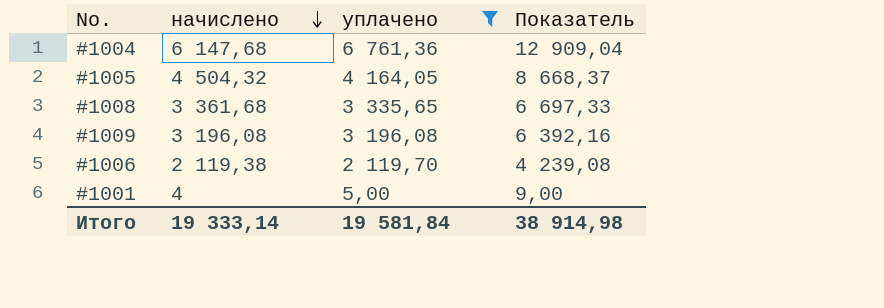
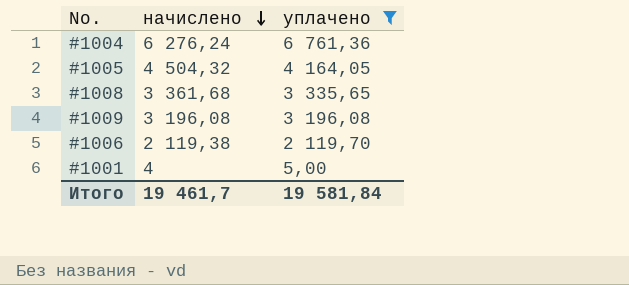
column Показатель | formula: [начислено] + [уплачено] -> none
#1004 | начислено: 6 147,68 -> 6 276,24
Итого | начислено: 19 333,14 -> 19 461,7

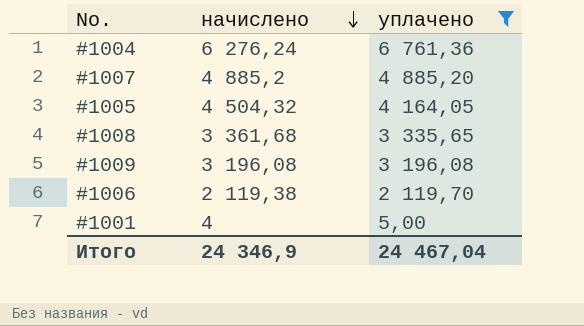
row #1007: none -> 4 885,2 | 4 885,20
Итого | начислено: 19 461,7 -> 24 346,9
Итого | уплачено: 19 581,84 -> 24 467,04

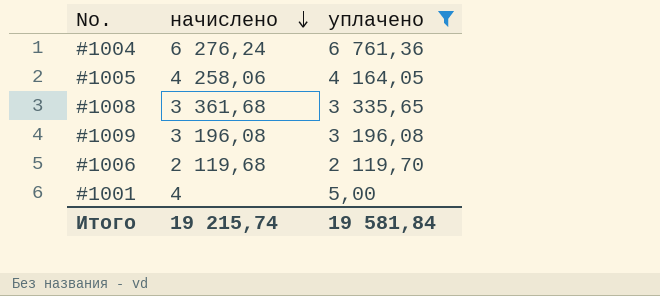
row #1007: 4 885,2 | 4 885,20 -> none
#1005 | начислено: 4 504,32 -> 4 258,06
#1006 | начислено: 2 119,38 -> 2 119,68
Итого | начислено: 24 346,9 -> 19 215,74
Итого | уплачено: 24 467,04 -> 19 581,84

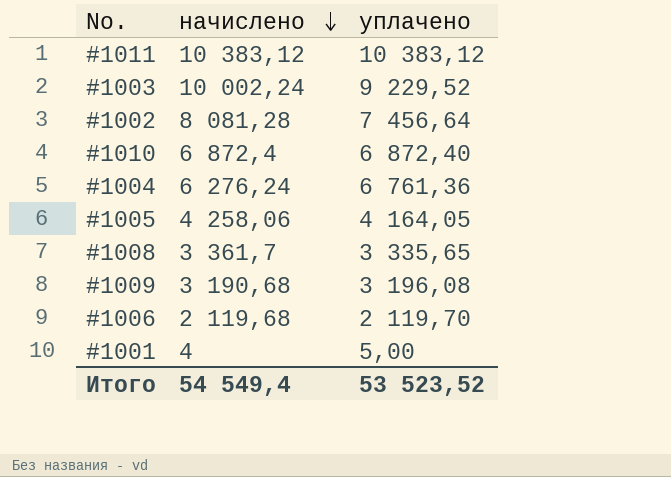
filter: уплачено <= 6 761,36 -> none
#1008 | начислено: 3 361,68 -> 3 361,7
#1009 | начислено: 3 196,08 -> 3 190,68
Итого | начислено: 19 215,74 -> 54 549,4
Итого | уплачено: 19 581,84 -> 53 523,52

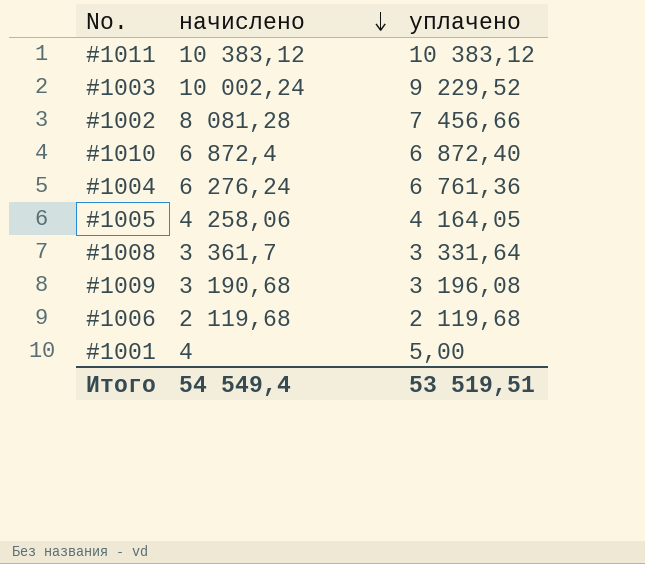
#1002 | уплачено: 7 456,64 -> 7 456,66
#1008 | уплачено: 3 335,65 -> 3 331,64
#1006 | уплачено: 2 119,70 -> 2 119,68
Итого | уплачено: 53 523,52 -> 53 519,51

